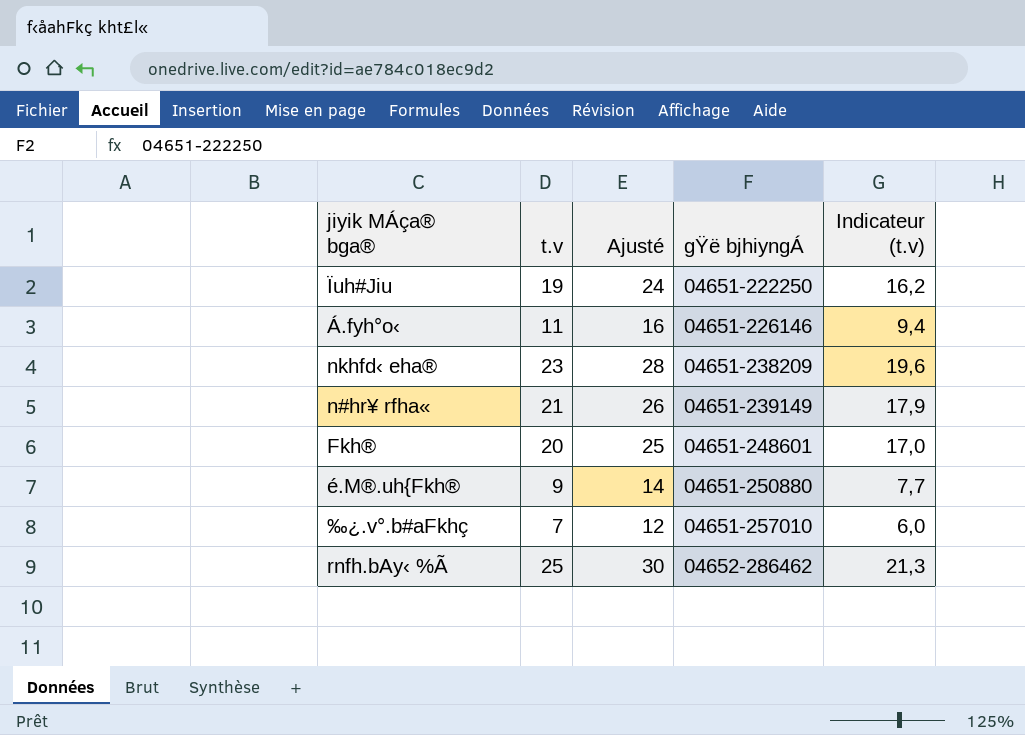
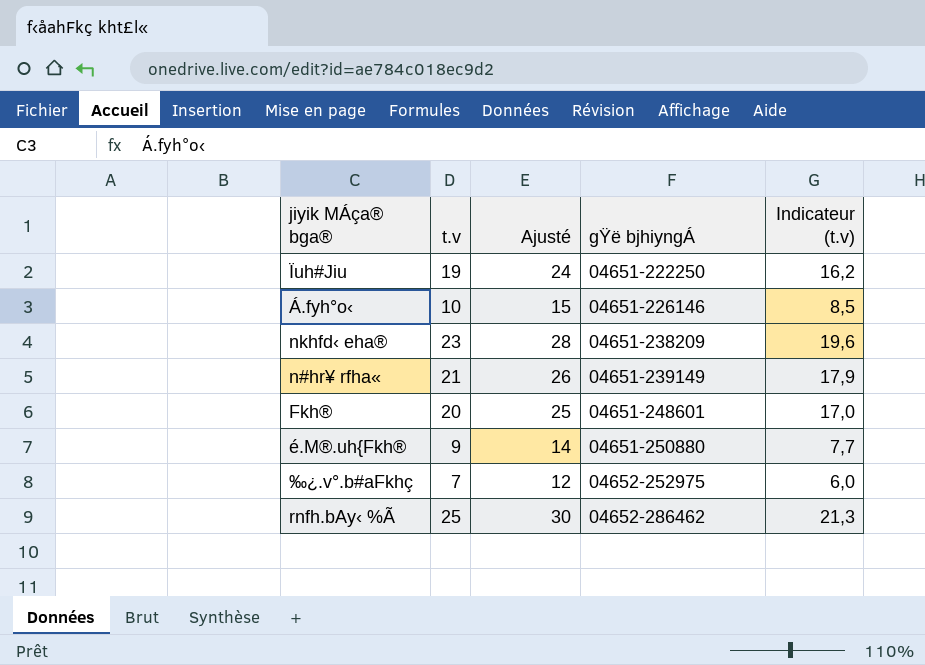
Á.fyh°o‹ | t.v: 11 -> 10
Á.fyh°o‹ | Ajusté: 16 -> 15
Á.fyh°o‹ | Indicateur (t.v): 9,4 -> 8,5
‰¿.v°.b#aFkhç | gŸë bjhiyngÁ: 04651-257010 -> 04652-252975

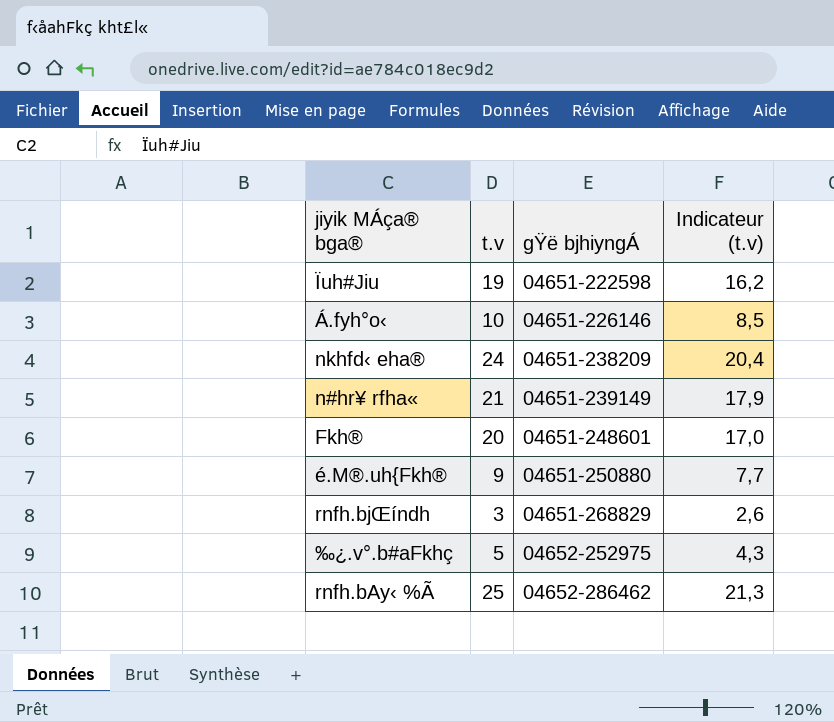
column Ajusté | formula: [t.v] + 5 -> none
Ïuh#Jiu | gŸë bjhiyngÁ: 04651-222250 -> 04651-222598
nkhfd‹ eha® | t.v: 23 -> 24
nkhfd‹ eha® | Indicateur (t.v): 19,6 -> 20,4
row rnfh.bjŒíndh: none -> 3 | 04651-268829 | 2,6
‰¿.v°.b#aFkhç | t.v: 7 -> 5
‰¿.v°.b#aFkhç | Indicateur (t.v): 6,0 -> 4,3

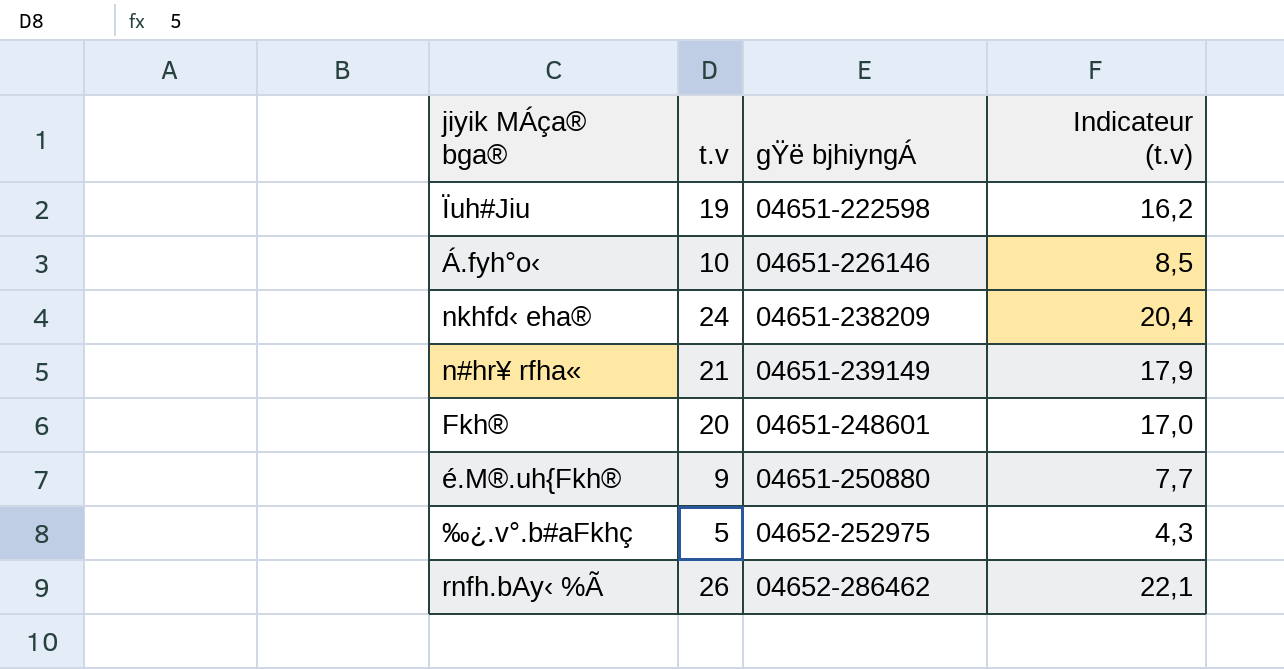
row rnfh.bjŒíndh: 3 | 04651-268829 | 2,6 -> none
rnfh.bAy‹ %Ã | t.v: 25 -> 26
rnfh.bAy‹ %Ã | Indicateur (t.v): 21,3 -> 22,1

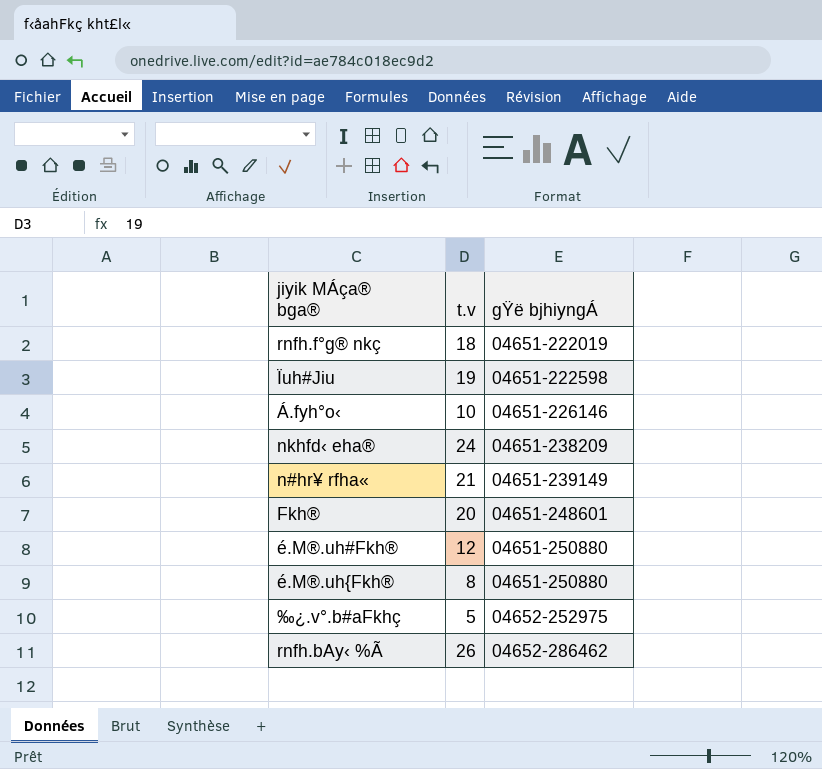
column Indicateur (t.v) | formula: [t.v] * 0,85 -> none
row rnfh.f°g® nkç: none -> 18 | 04651-222019
row é.M®.uh#Fkh®: none -> 12 | 04651-250880
é.M®.uh{Fkh® | t.v: 9 -> 8

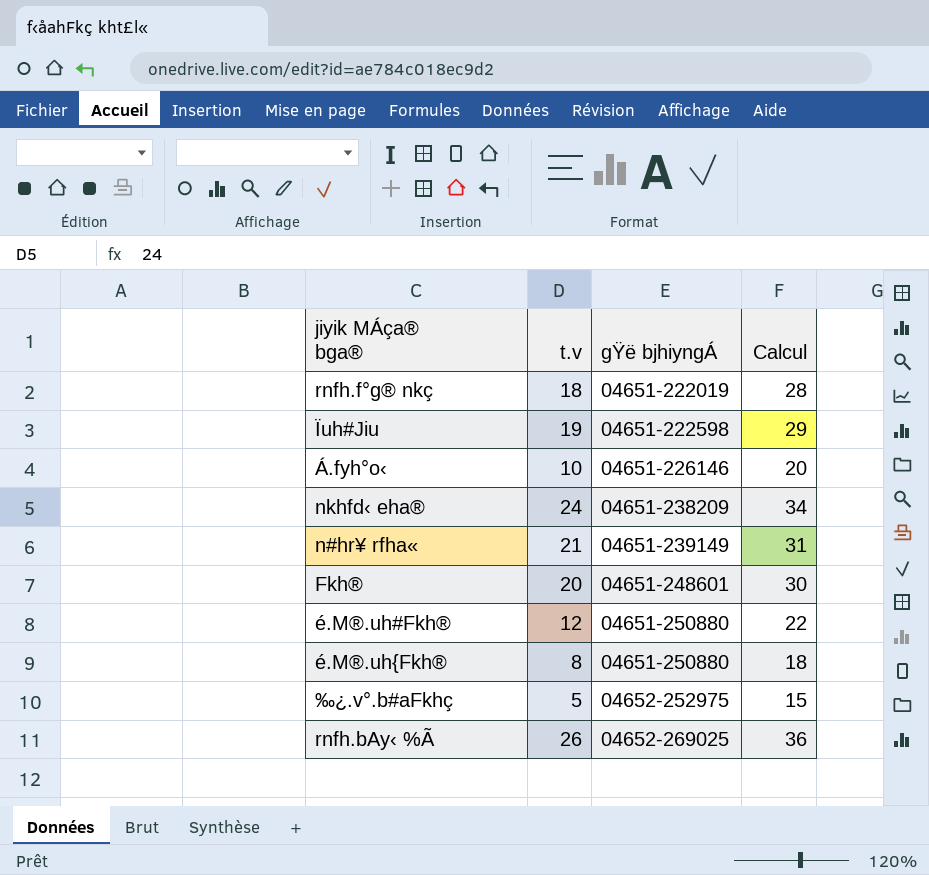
column Calcul | formula: none -> [t.v] + 10
rnfh.bAy‹ %Ã | gŸë bjhiyngÁ: 04652-286462 -> 04652-269025

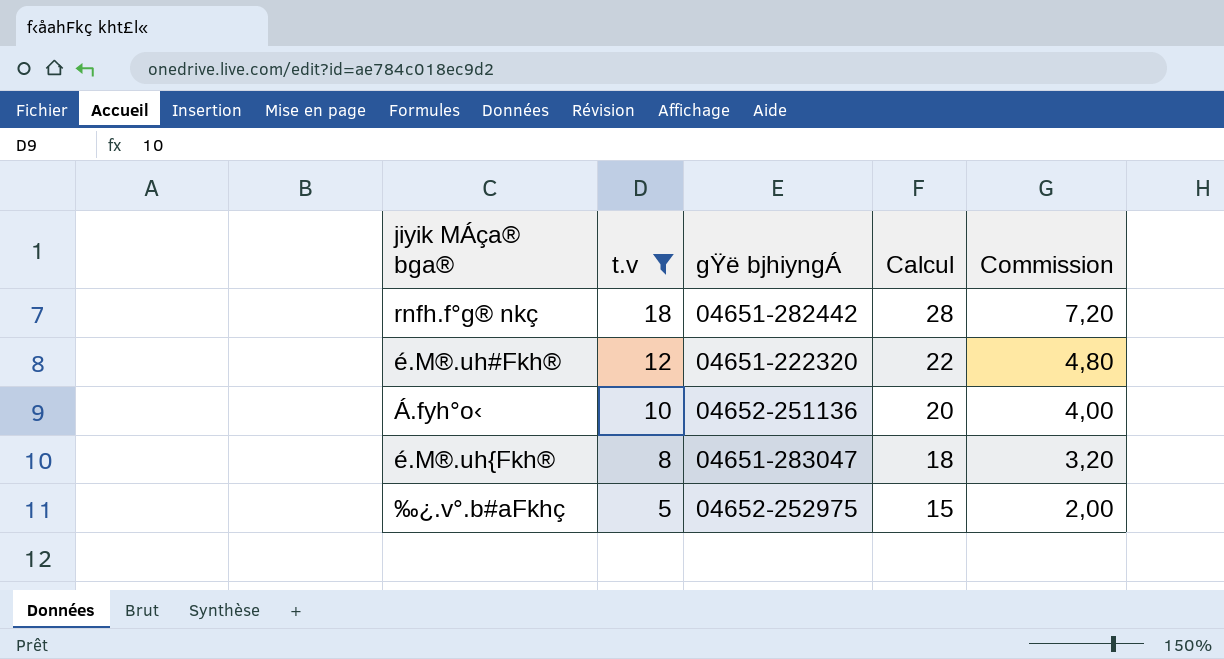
filter: none -> t.v <= 18
row order: gŸë bjhiyngÁ ascending -> t.v descending
column Commission | formula: none -> [t.v] * 0,4
rnfh.f°g® nkç | gŸë bjhiyngÁ: 04651-222019 -> 04651-282442
é.M®.uh#Fkh® | gŸë bjhiyngÁ: 04651-250880 -> 04651-222320
Á.fyh°o‹ | gŸë bjhiyngÁ: 04651-226146 -> 04652-251136
é.M®.uh{Fkh® | gŸë bjhiyngÁ: 04651-250880 -> 04651-283047

